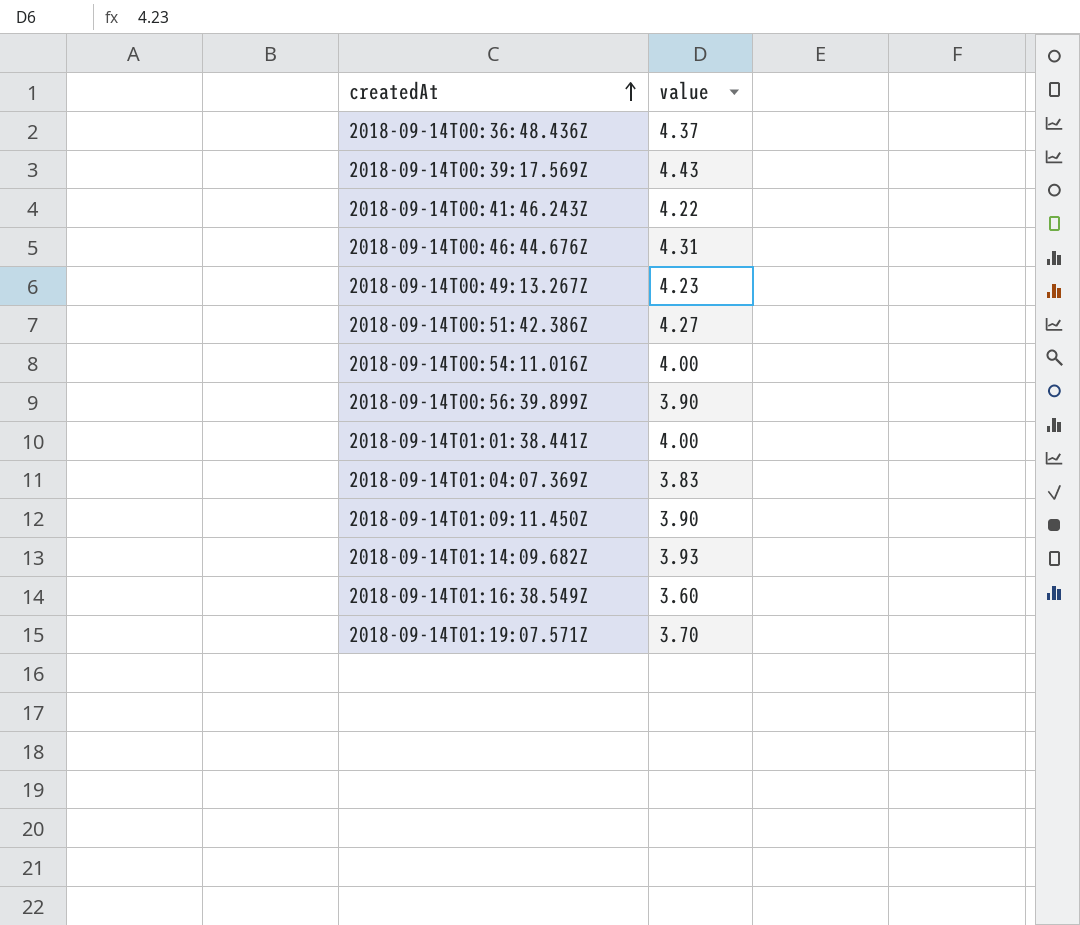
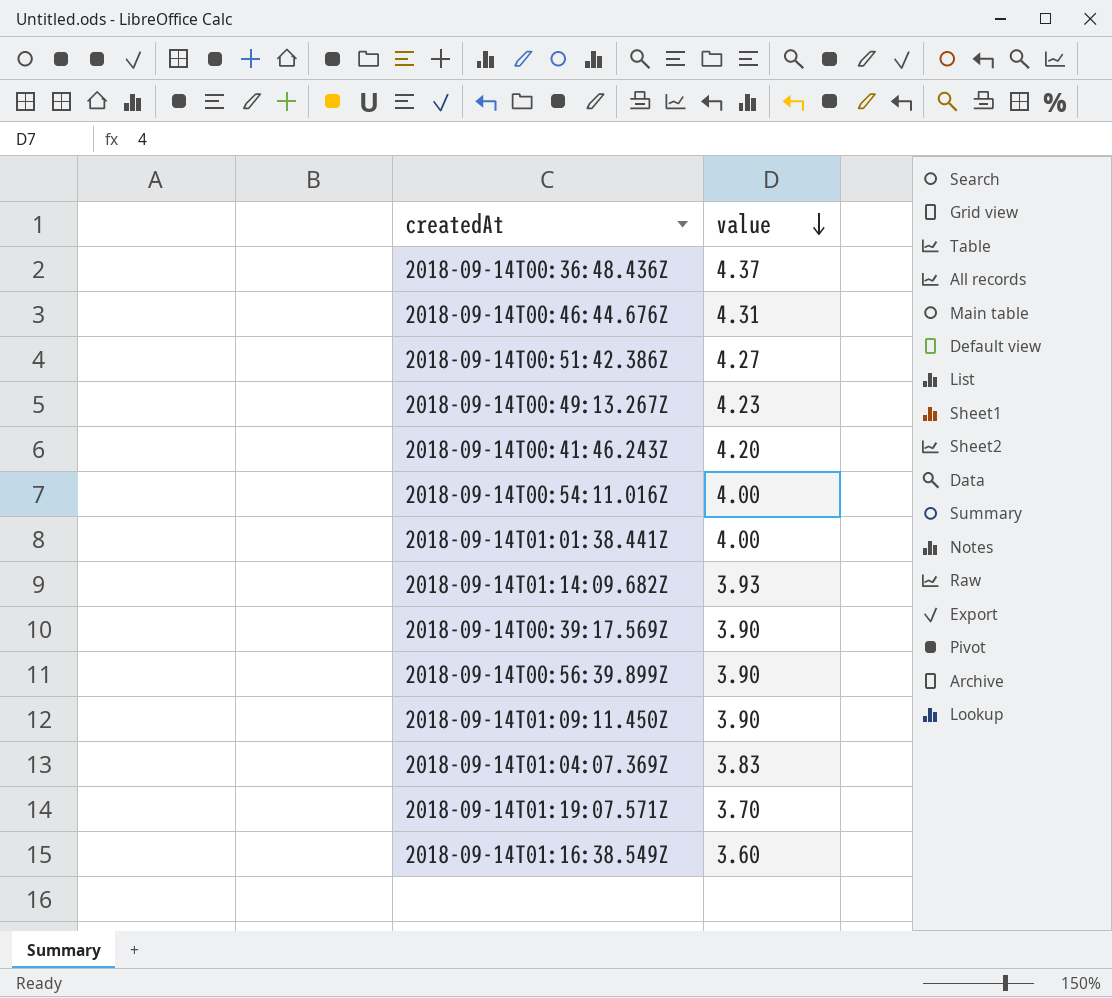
row order: createdAt ascending -> value descending
2018-09-14T00:41:46.243Z | value: 4.22 -> 4.20
2018-09-14T00:39:17.569Z | value: 4.43 -> 3.90

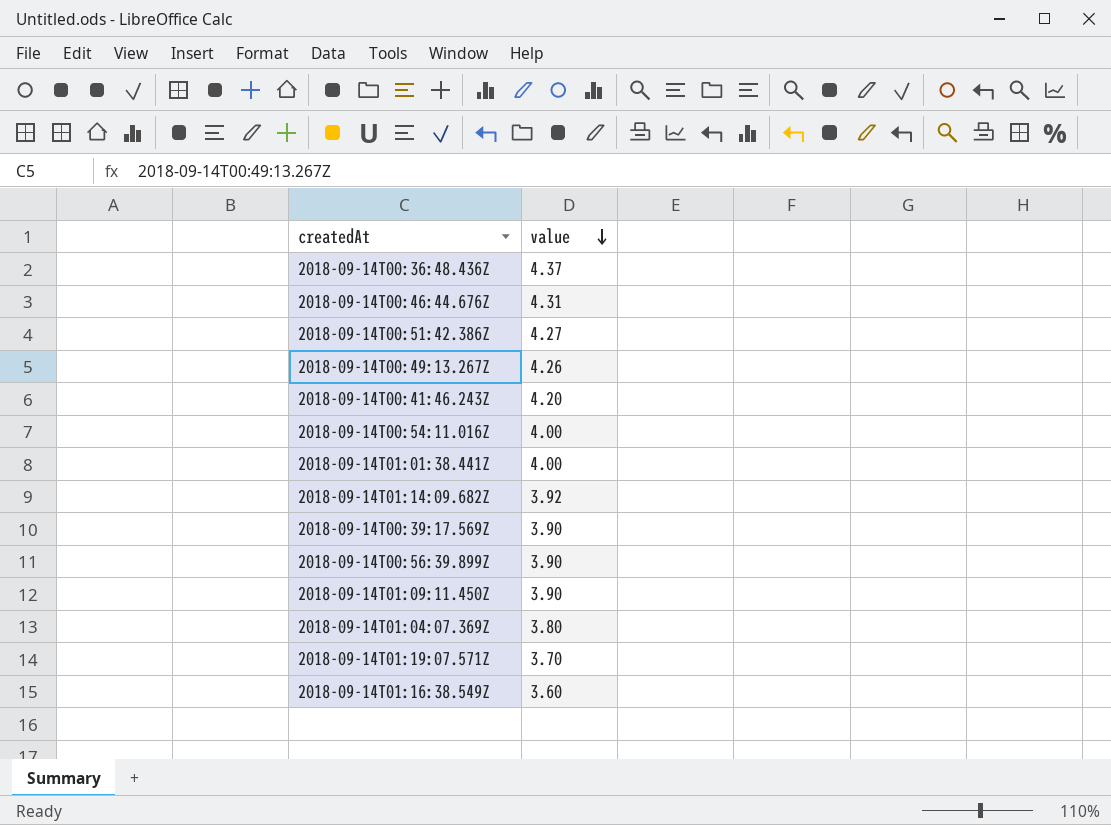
2018-09-14T00:49:13.267Z | value: 4.23 -> 4.26
2018-09-14T01:14:09.682Z | value: 3.93 -> 3.92
2018-09-14T01:04:07.369Z | value: 3.83 -> 3.80

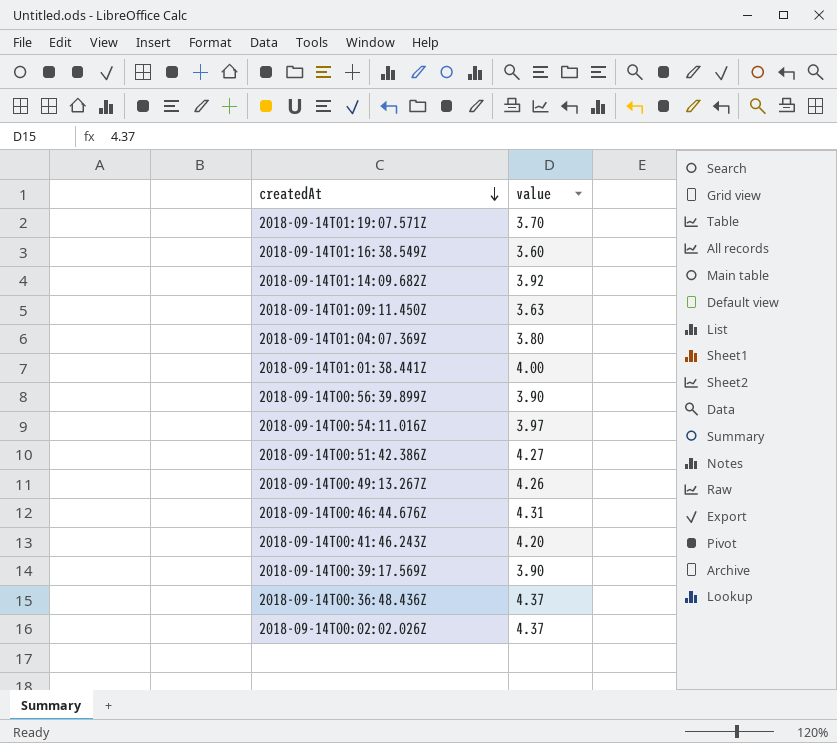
row order: value descending -> createdAt descending
2018-09-14T01:09:11.450Z | value: 3.90 -> 3.63
2018-09-14T00:54:11.016Z | value: 4.00 -> 3.97
row 2018-09-14T00:02:02.026Z: none -> 4.37

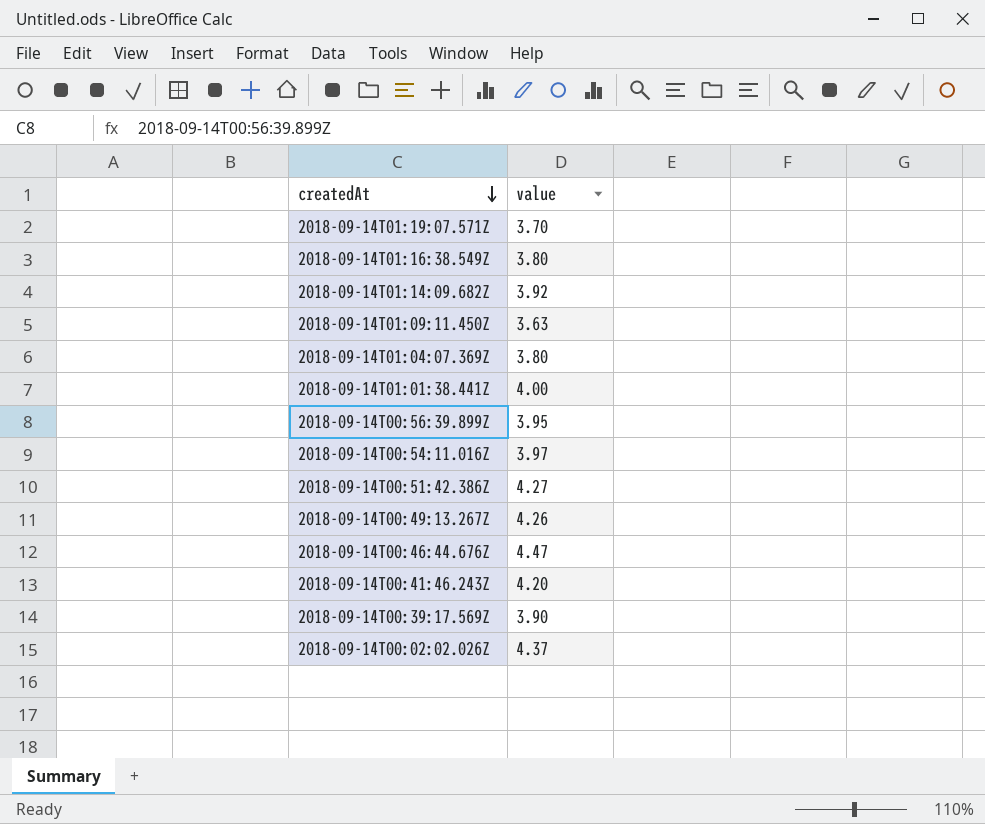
row 2018-09-14T00:36:48.436Z: 4.37 -> none
2018-09-14T01:16:38.549Z | value: 3.60 -> 3.80
2018-09-14T00:56:39.899Z | value: 3.90 -> 3.95
2018-09-14T00:46:44.676Z | value: 4.31 -> 4.47

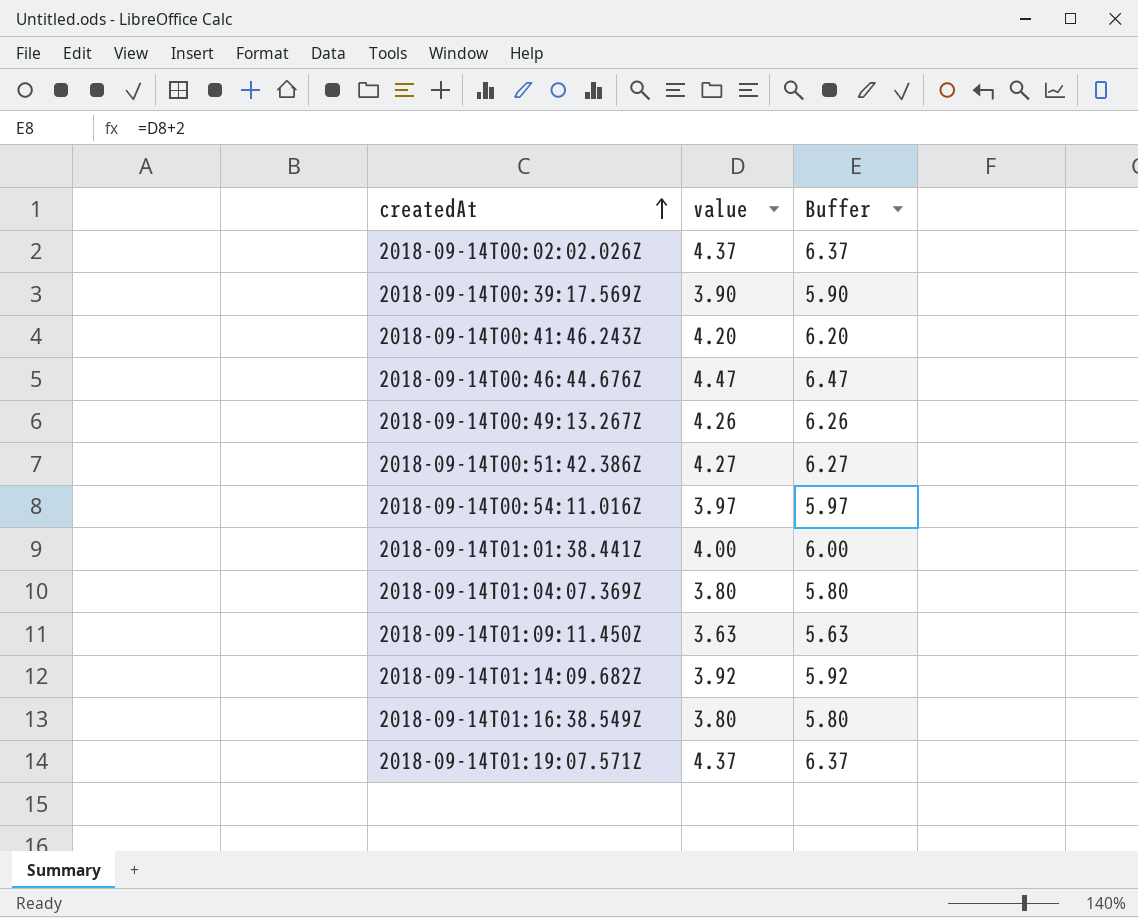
row order: createdAt descending -> createdAt ascending
column Buffer | formula: none -> [value] + 2
row 2018-09-14T00:56:39.899Z: 3.95 -> none
2018-09-14T01:19:07.571Z | value: 3.70 -> 4.37

